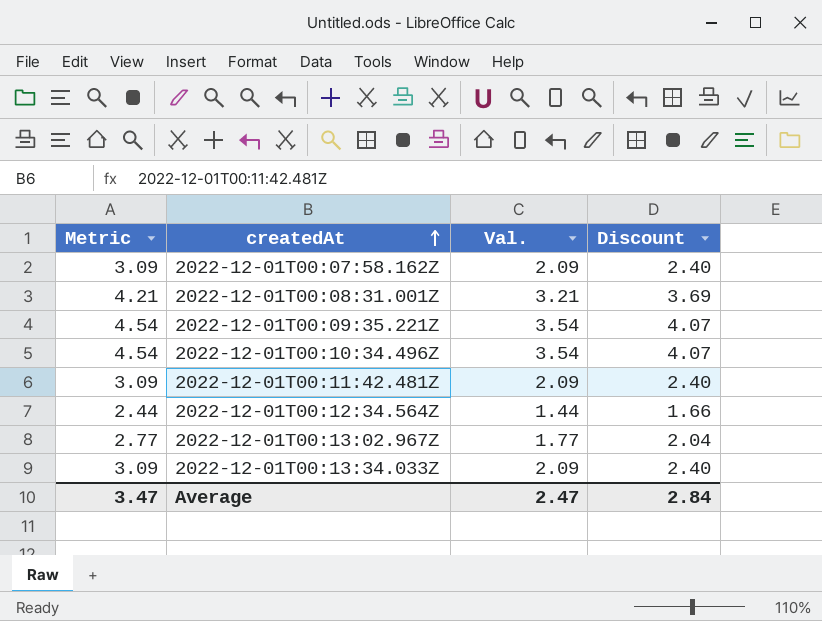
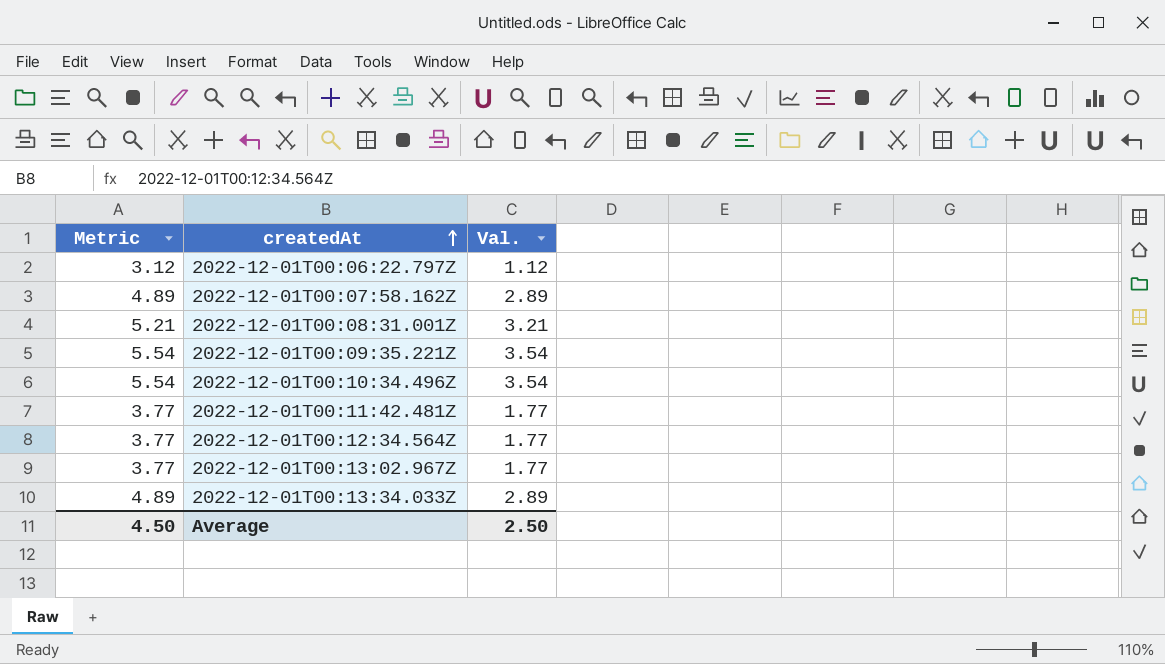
column Discount | formula: [Val.] * 1.15 -> none
column Metric | formula: [Val.] + 1 -> [Val.] + 2
row 2022-12-01T00:06:22.797Z: none -> 3.12 | 1.12
2022-12-01T00:07:58.162Z | Val.: 2.09 -> 2.89
2022-12-01T00:11:42.481Z | Val.: 2.09 -> 1.77
2022-12-01T00:12:34.564Z | Val.: 1.44 -> 1.77
2022-12-01T00:13:34.033Z | Val.: 2.09 -> 2.89
Average | Metric: 3.47 -> 4.50
Average | Val.: 2.47 -> 2.50

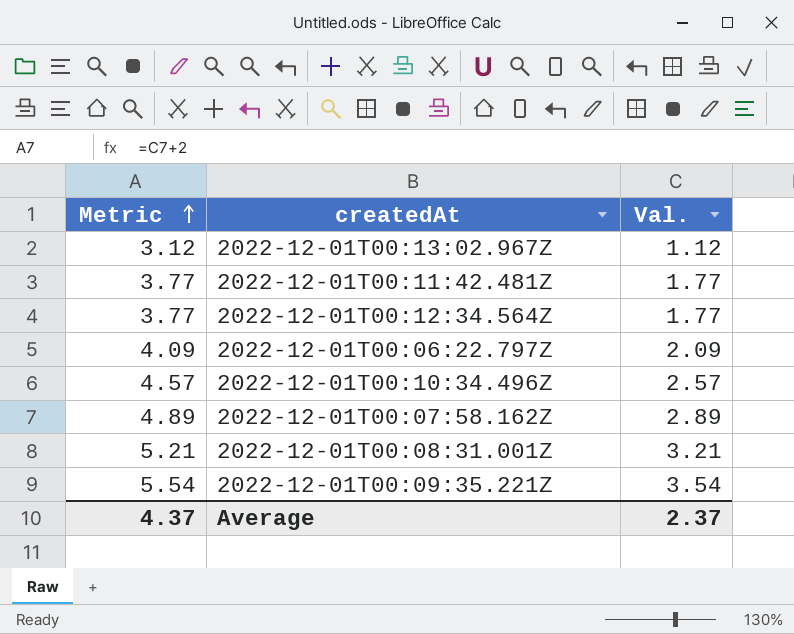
row order: createdAt ascending -> Metric ascending
row 2022-12-01T00:13:34.033Z: 4.89 | 2.89 -> none
2022-12-01T00:13:02.967Z | Metric: 3.77 -> 3.12
2022-12-01T00:13:02.967Z | Val.: 1.77 -> 1.12
2022-12-01T00:06:22.797Z | Metric: 3.12 -> 4.09
2022-12-01T00:06:22.797Z | Val.: 1.12 -> 2.09
2022-12-01T00:10:34.496Z | Metric: 5.54 -> 4.57
2022-12-01T00:10:34.496Z | Val.: 3.54 -> 2.57
Average | Metric: 4.50 -> 4.37
Average | Val.: 2.50 -> 2.37

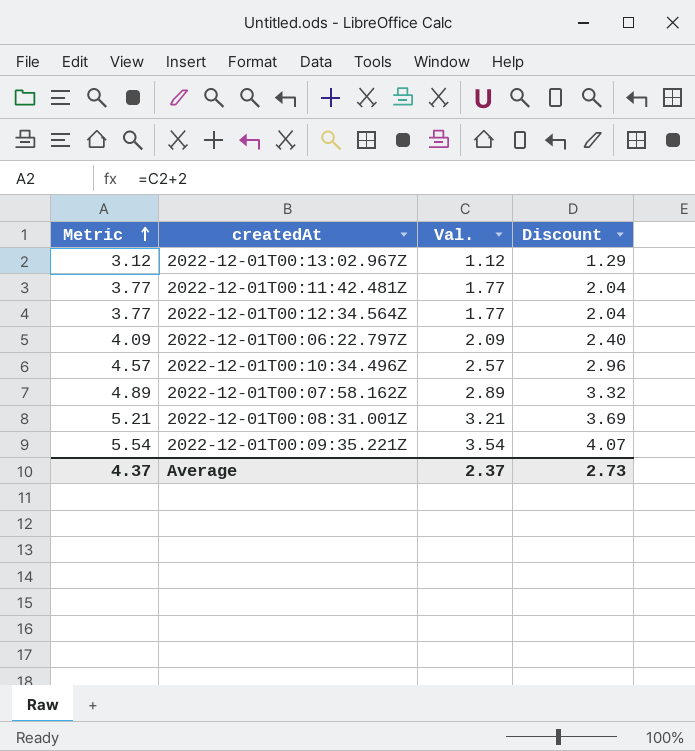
column Discount | formula: none -> [Val.] * 1.15

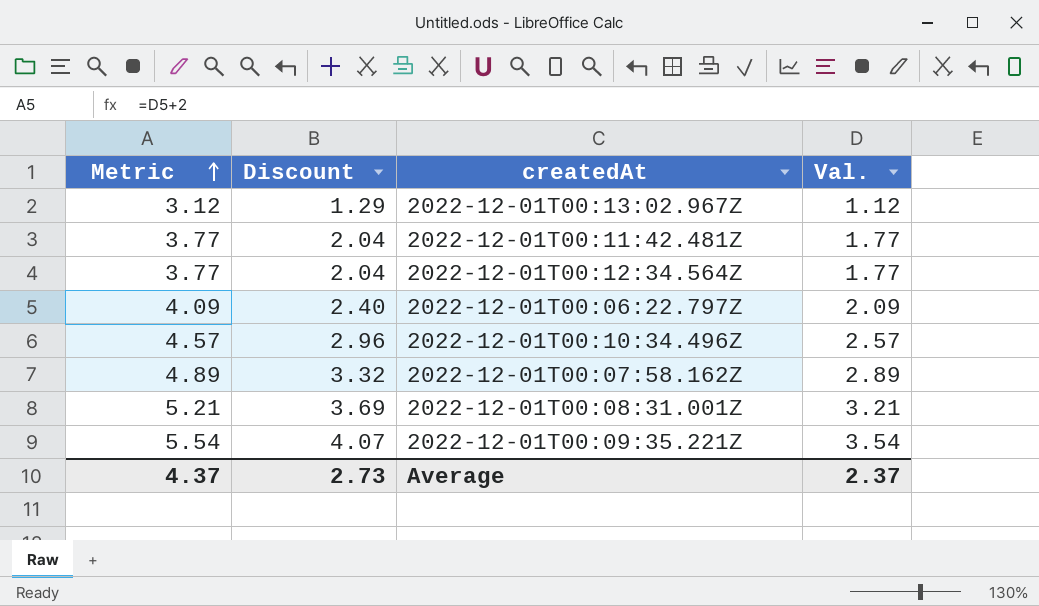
column Discount | position: 4 -> 2

